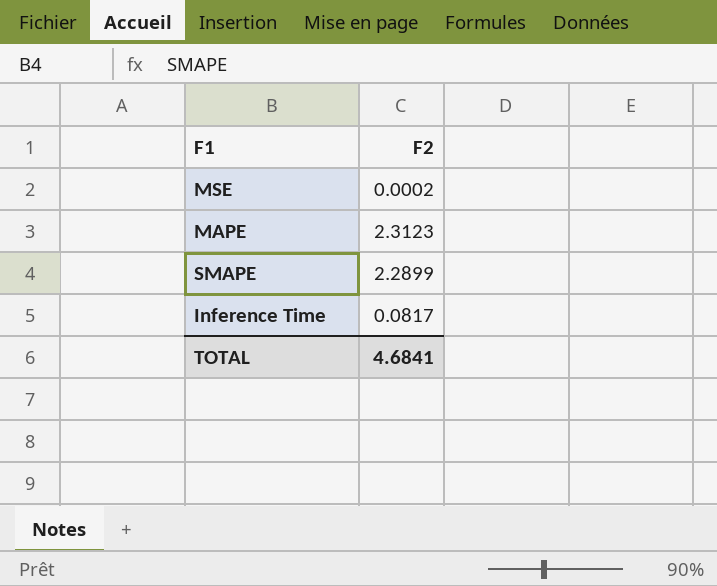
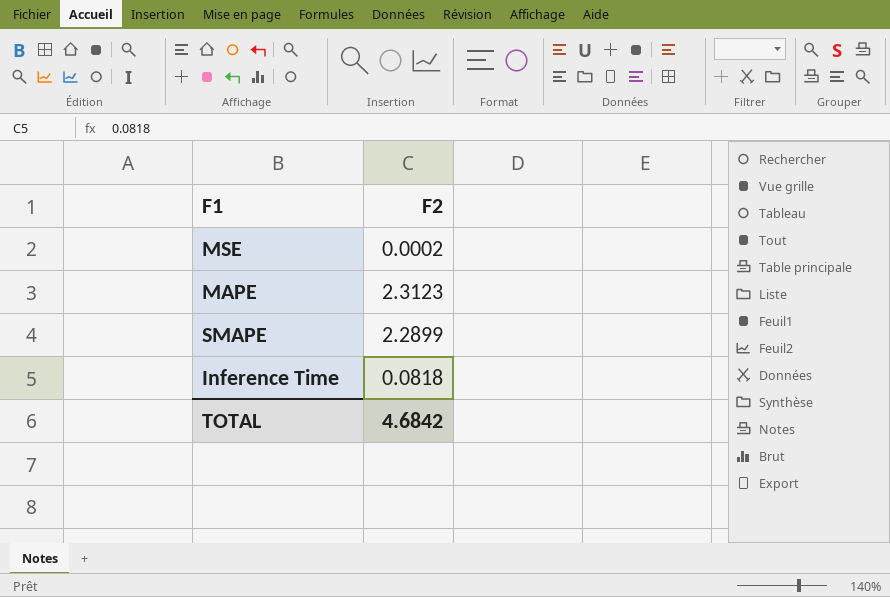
Inference Time | F2: 0.0817 -> 0.0818
TOTAL | F2: 4.6841 -> 4.6842

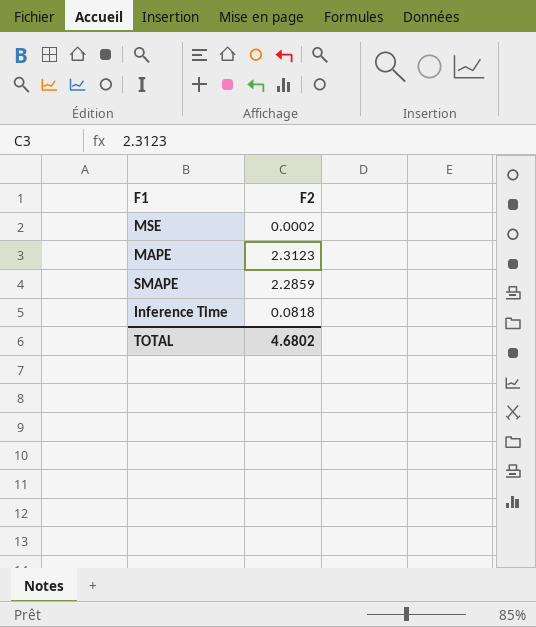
SMAPE | F2: 2.2899 -> 2.2859
TOTAL | F2: 4.6842 -> 4.6802

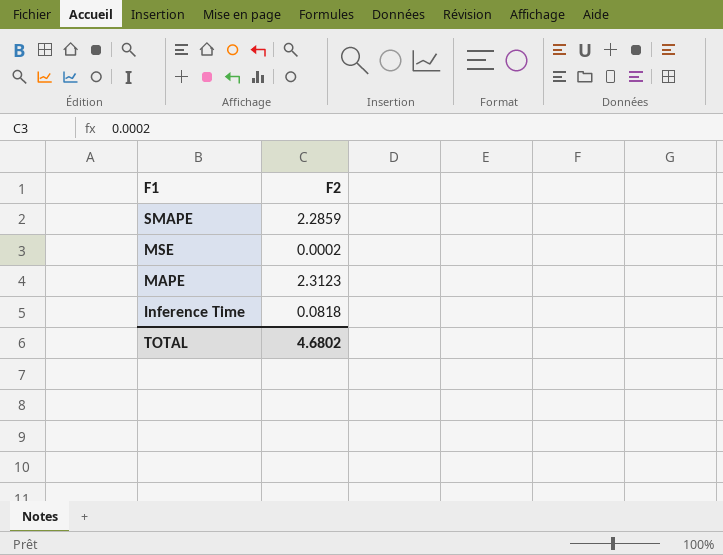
row order: none -> F1 descending

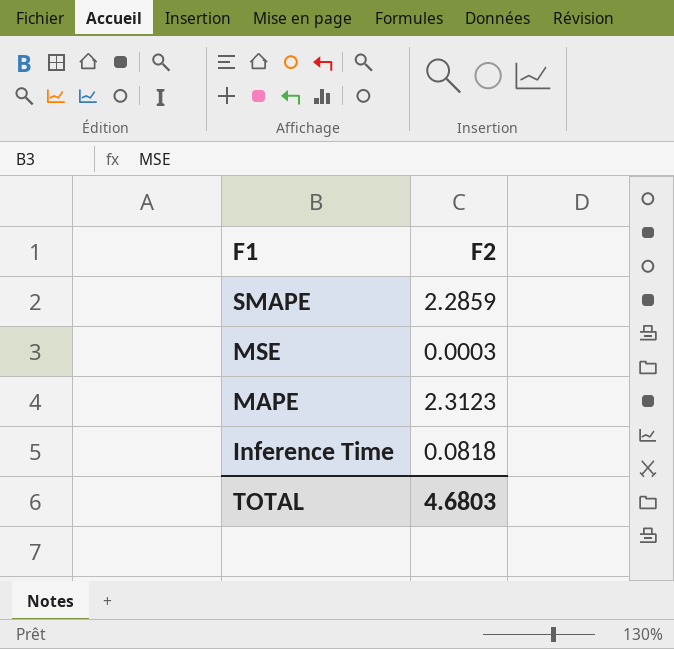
MSE | F2: 0.0002 -> 0.0003
TOTAL | F2: 4.6802 -> 4.6803

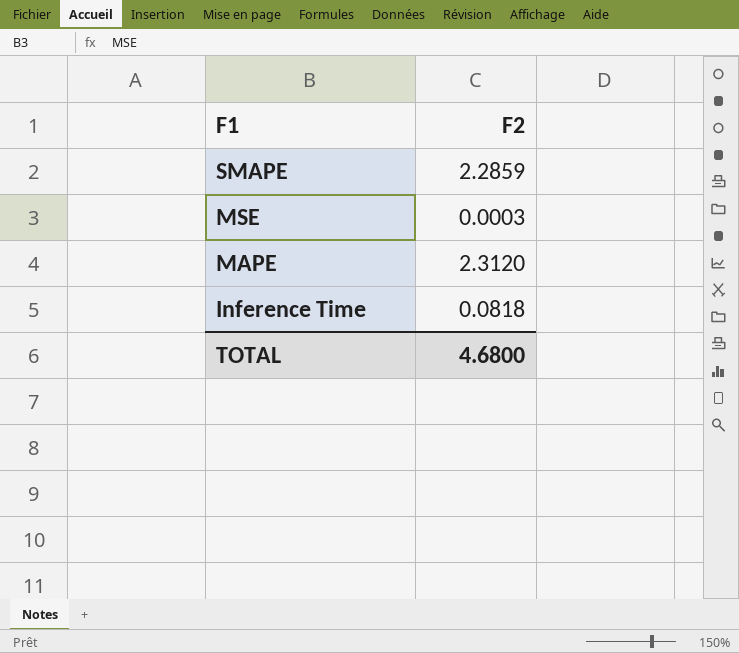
MAPE | F2: 2.3123 -> 2.3120
TOTAL | F2: 4.6803 -> 4.6800

